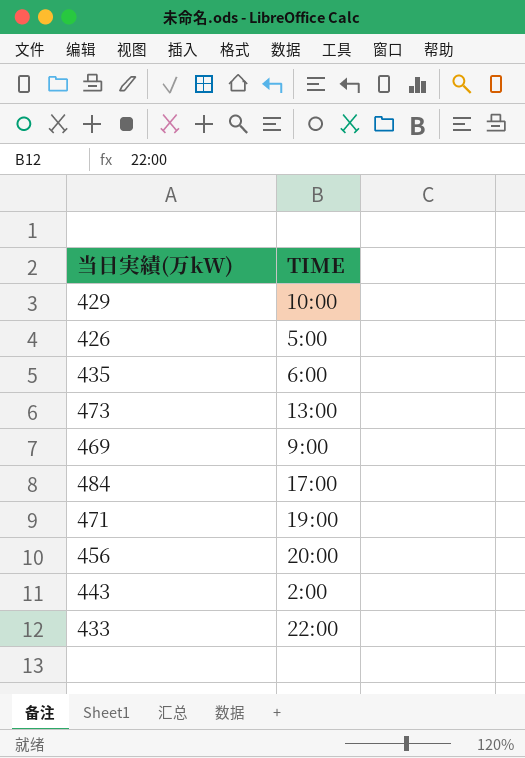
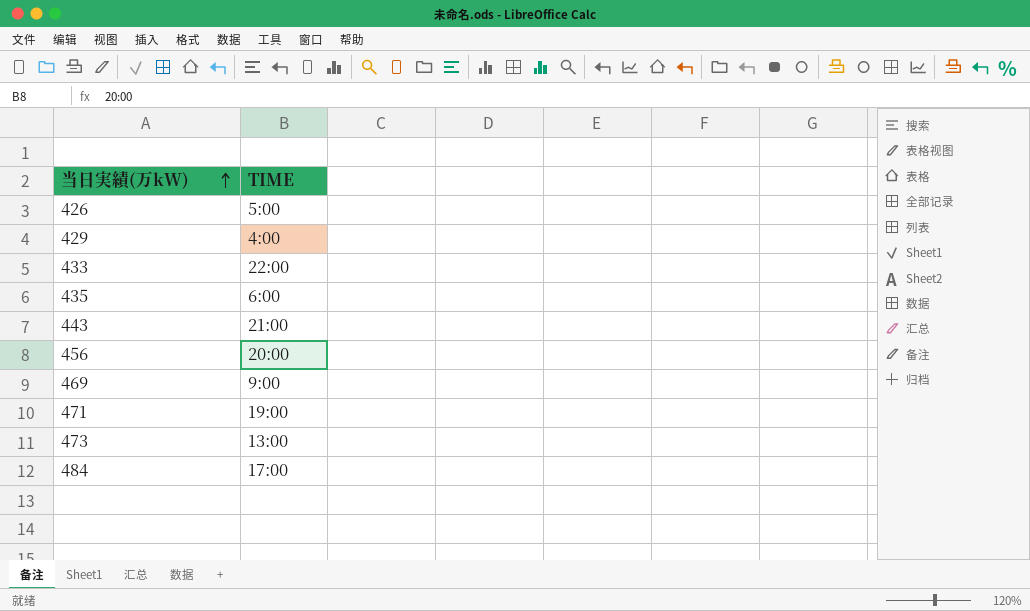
row order: none -> 当日実績(万kW) ascending
429 | TIME: 10:00 -> 4:00
443 | TIME: 2:00 -> 21:00

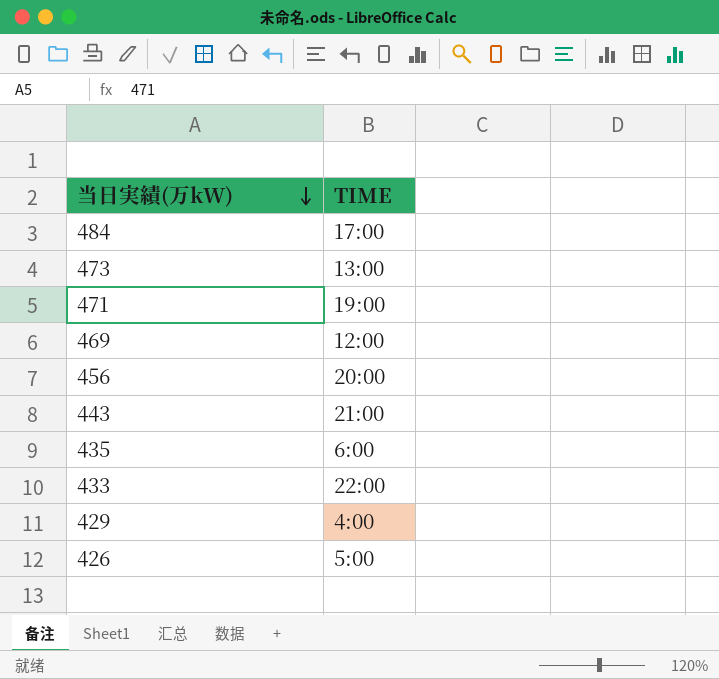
row order: 当日実績(万kW) ascending -> 当日実績(万kW) descending
469 | TIME: 9:00 -> 12:00

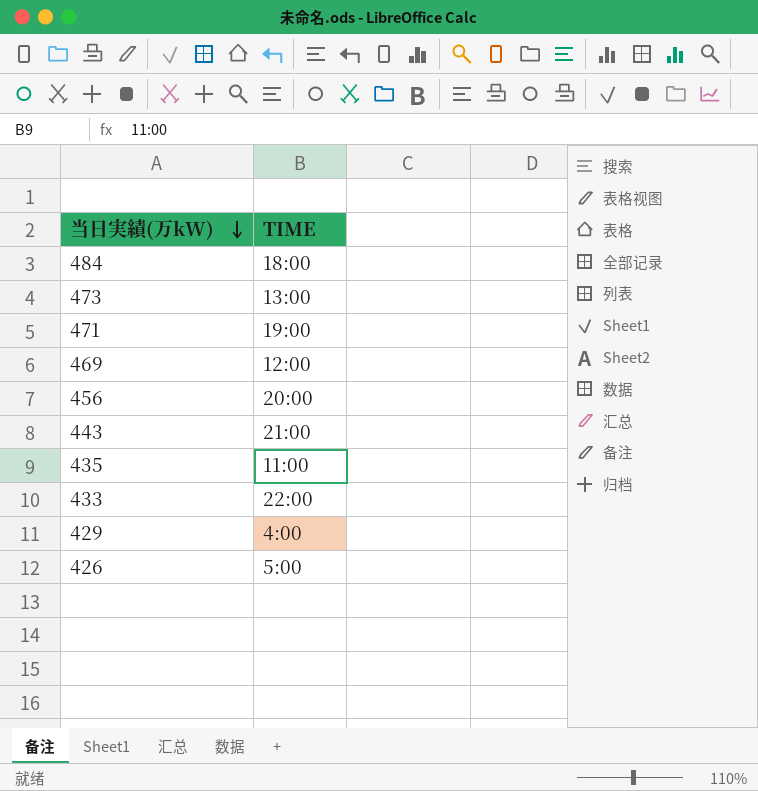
484 | TIME: 17:00 -> 18:00
435 | TIME: 6:00 -> 11:00

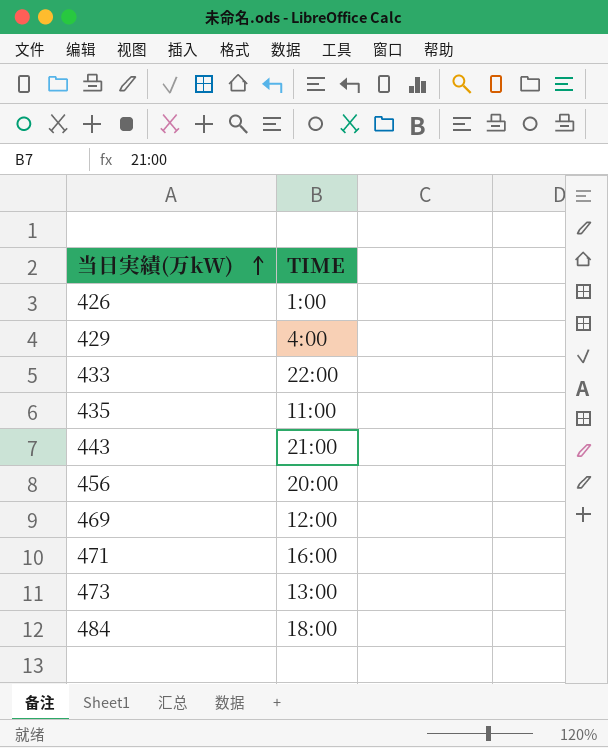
row order: 当日実績(万kW) descending -> 当日実績(万kW) ascending
426 | TIME: 5:00 -> 1:00
471 | TIME: 19:00 -> 16:00

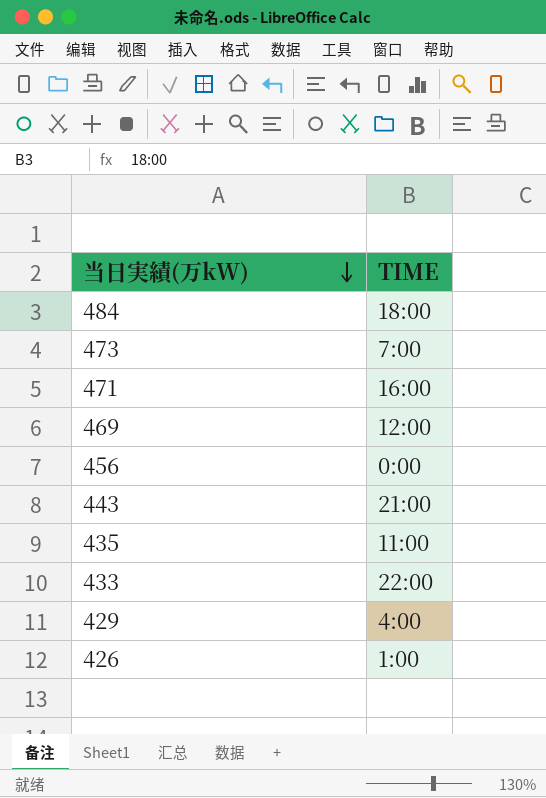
row order: 当日実績(万kW) ascending -> 当日実績(万kW) descending
473 | TIME: 13:00 -> 7:00
456 | TIME: 20:00 -> 0:00

